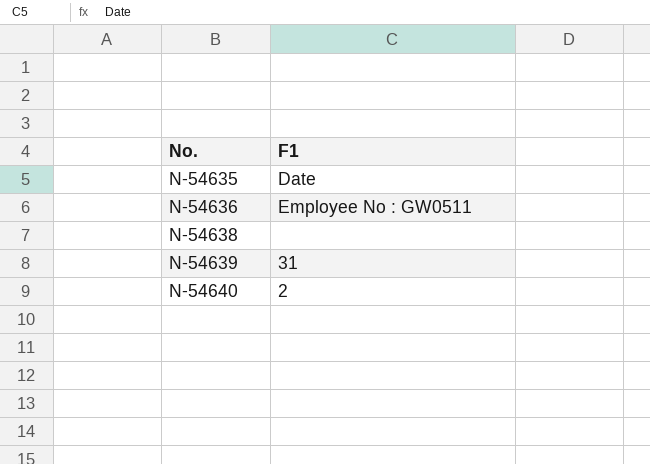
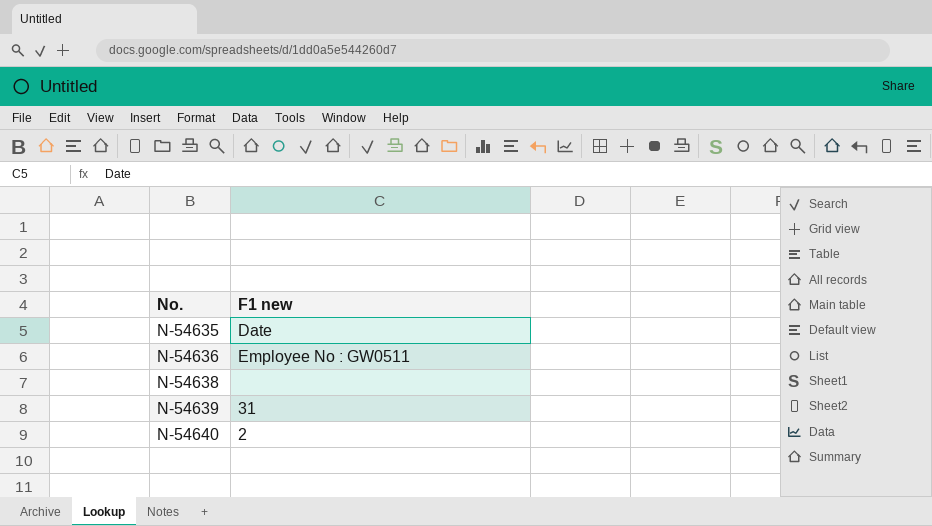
column name: F1 -> F1 new

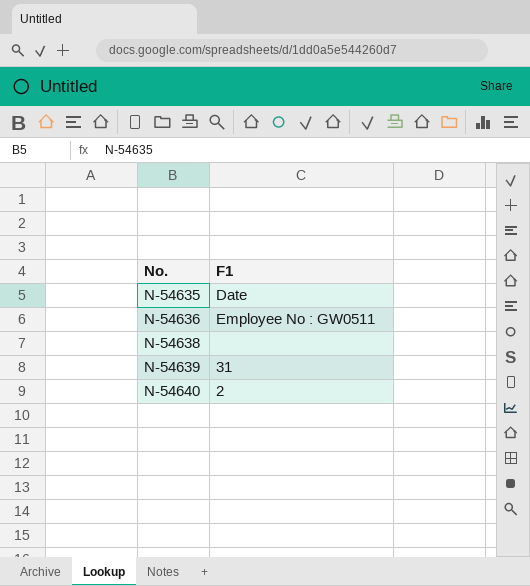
column name: F1 new -> F1

